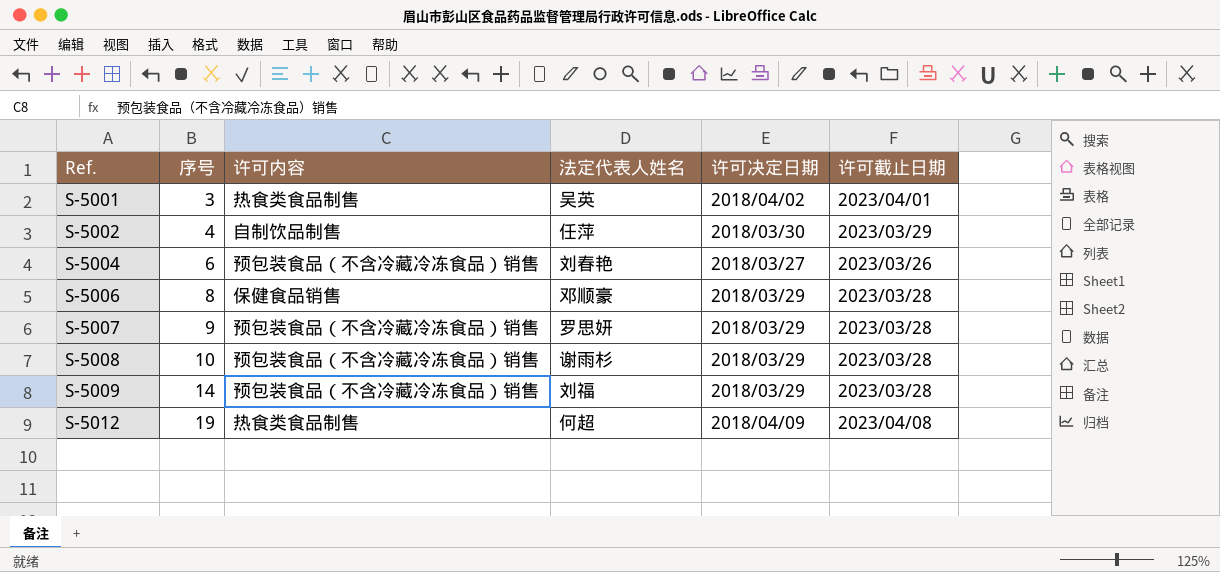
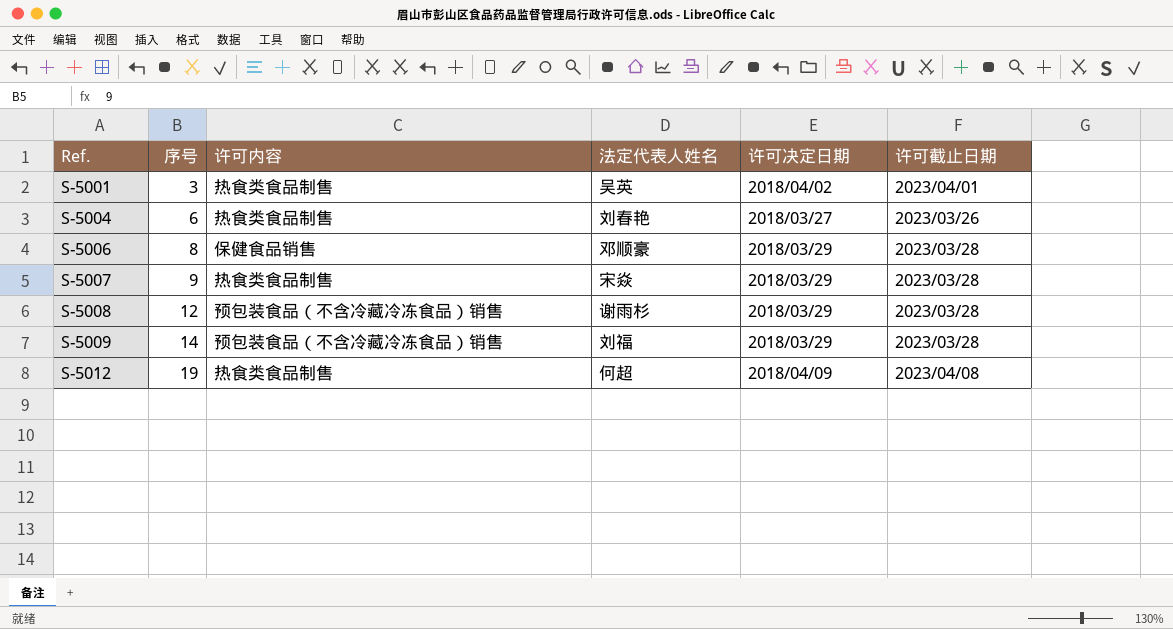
row S-5002: 4 | 自制饮品制售 | 任萍 | 2018/03/30 | 2023/03/29 -> none
S-5004 | 许可内容: 预包装食品（不含冷藏冷冻食品）销售 -> 热食类食品制售
S-5007 | 许可内容: 预包装食品（不含冷藏冷冻食品）销售 -> 热食类食品制售
S-5007 | 法定代表人姓名: 罗思妍 -> 宋焱
S-5008 | 序号: 10 -> 12

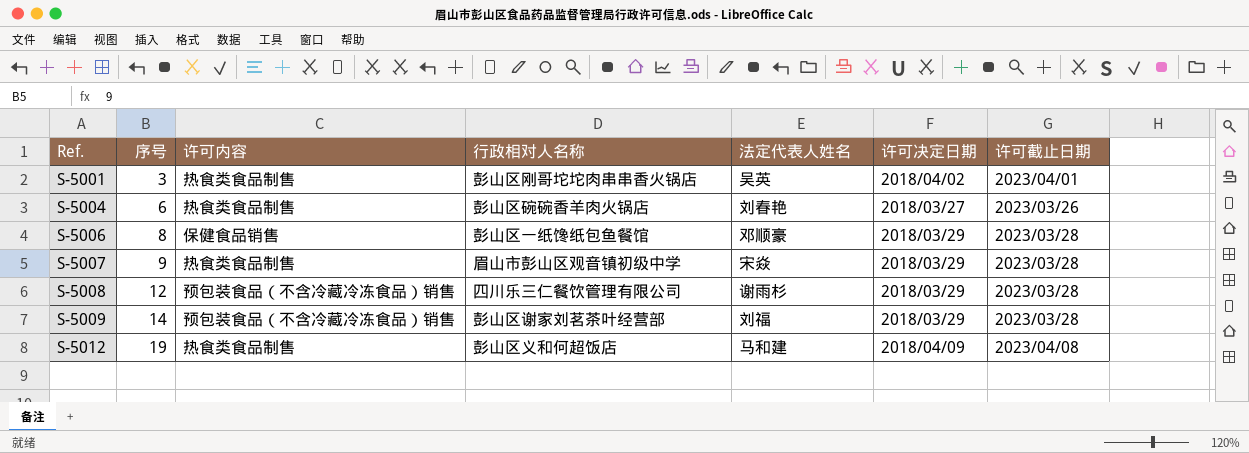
column 行政相对人名称 | position: none -> 4
S-5012 | 法定代表人姓名: 何超 -> 马和建

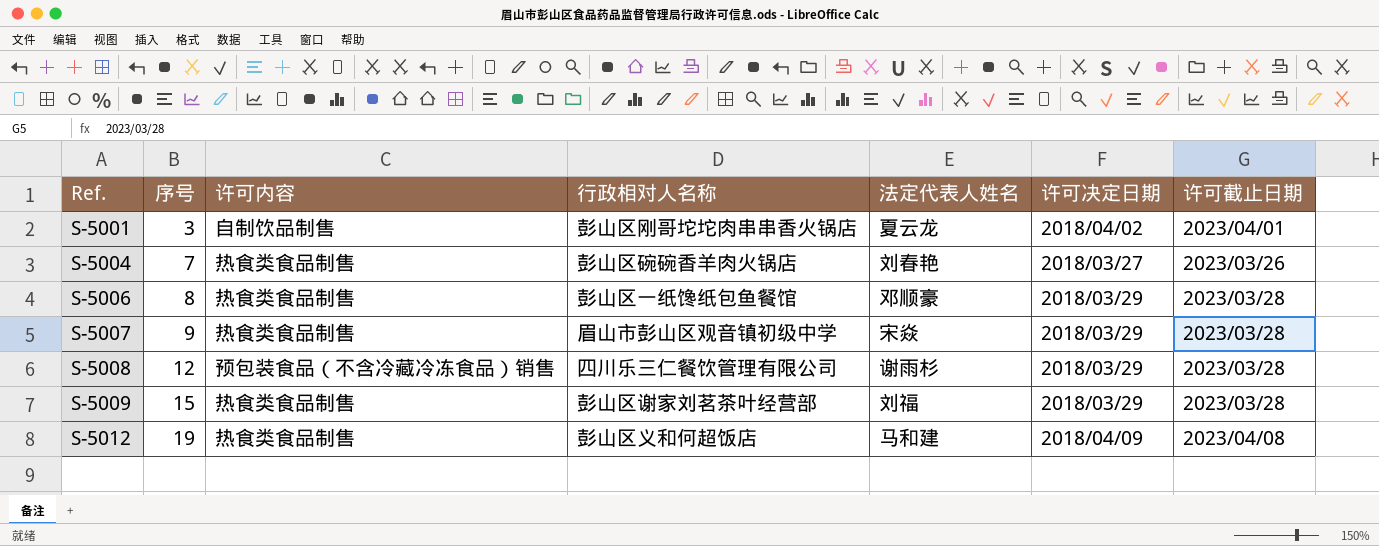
S-5001 | 许可内容: 热食类食品制售 -> 自制饮品制售
S-5001 | 法定代表人姓名: 吴英 -> 夏云龙
S-5004 | 序号: 6 -> 7
S-5006 | 许可内容: 保健食品销售 -> 热食类食品制售
S-5009 | 序号: 14 -> 15
S-5009 | 许可内容: 预包装食品（不含冷藏冷冻食品）销售 -> 热食类食品制售

